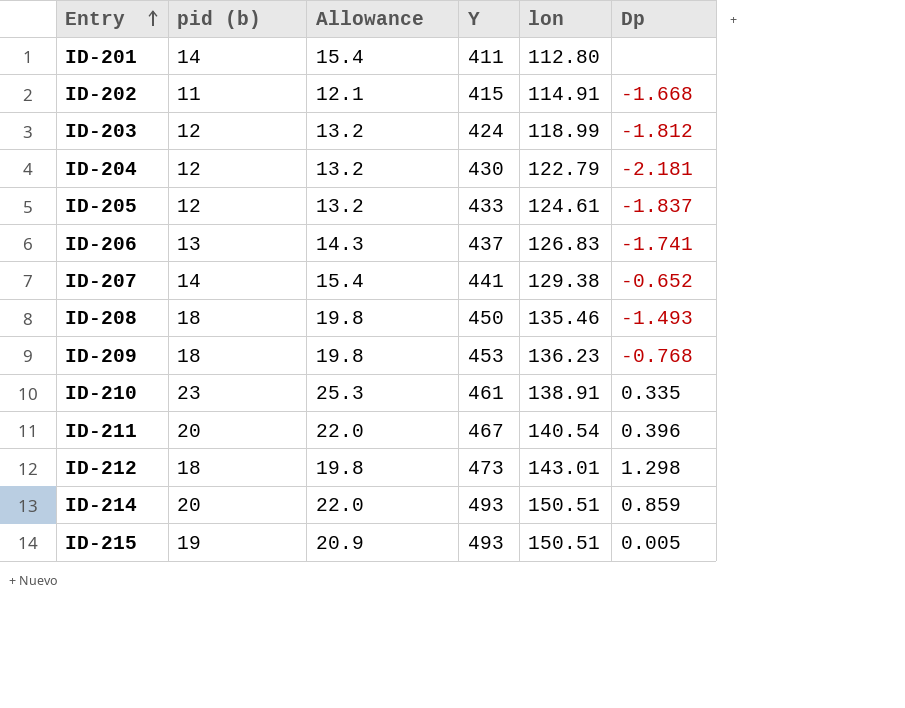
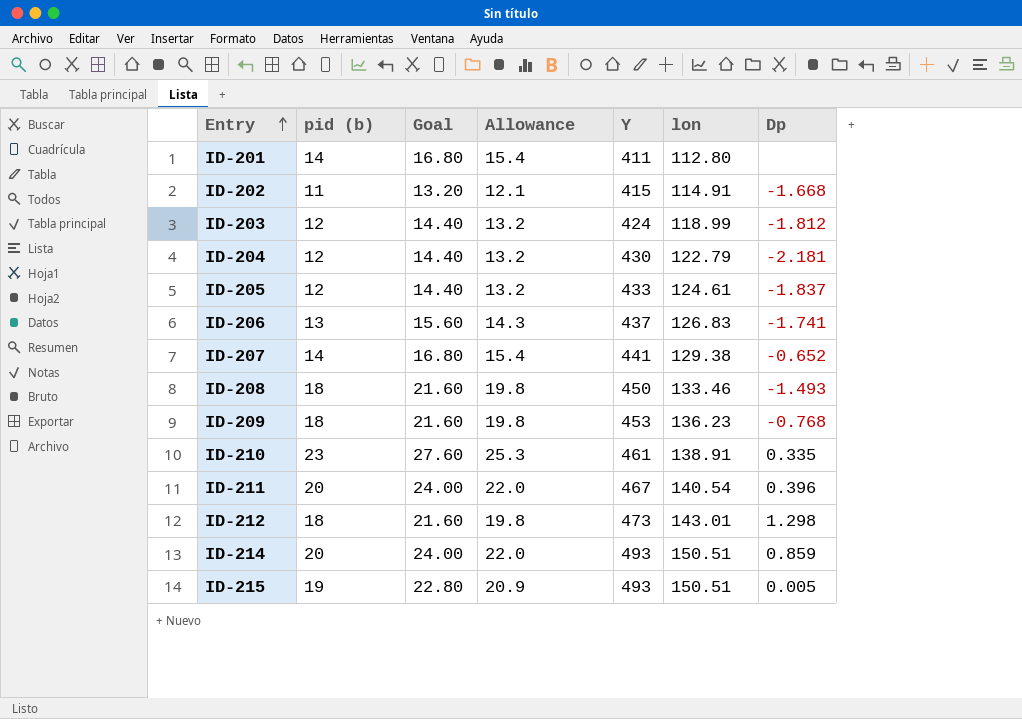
column Goal | formula: none -> [pid (b)] * 1.2
ID-208 | lon: 135.46 -> 133.46

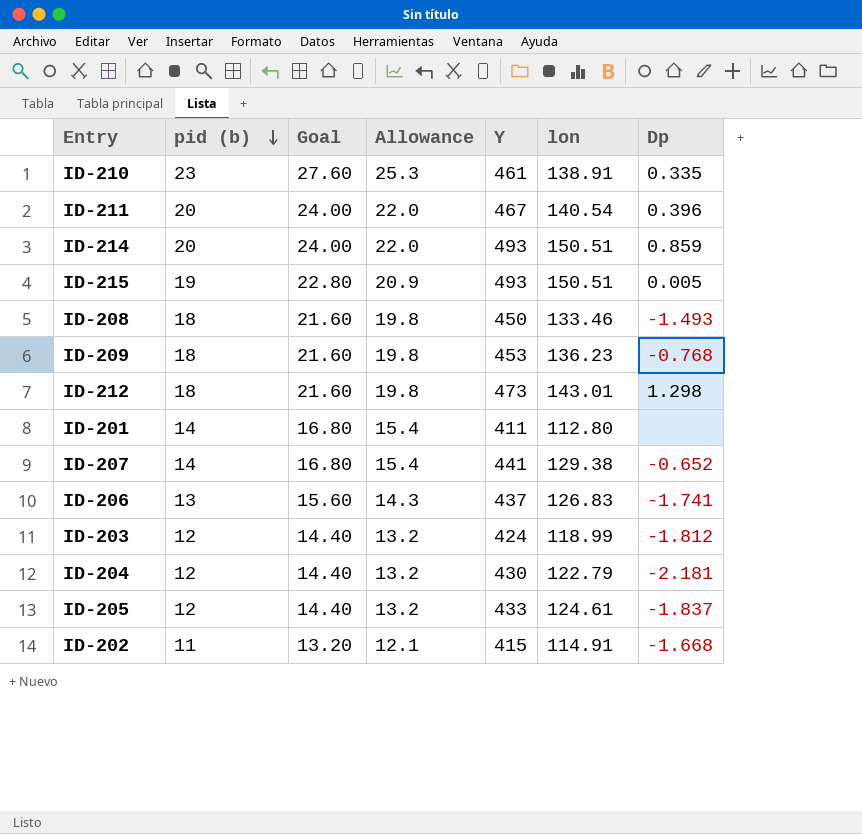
row order: Entry ascending -> pid (b) descending

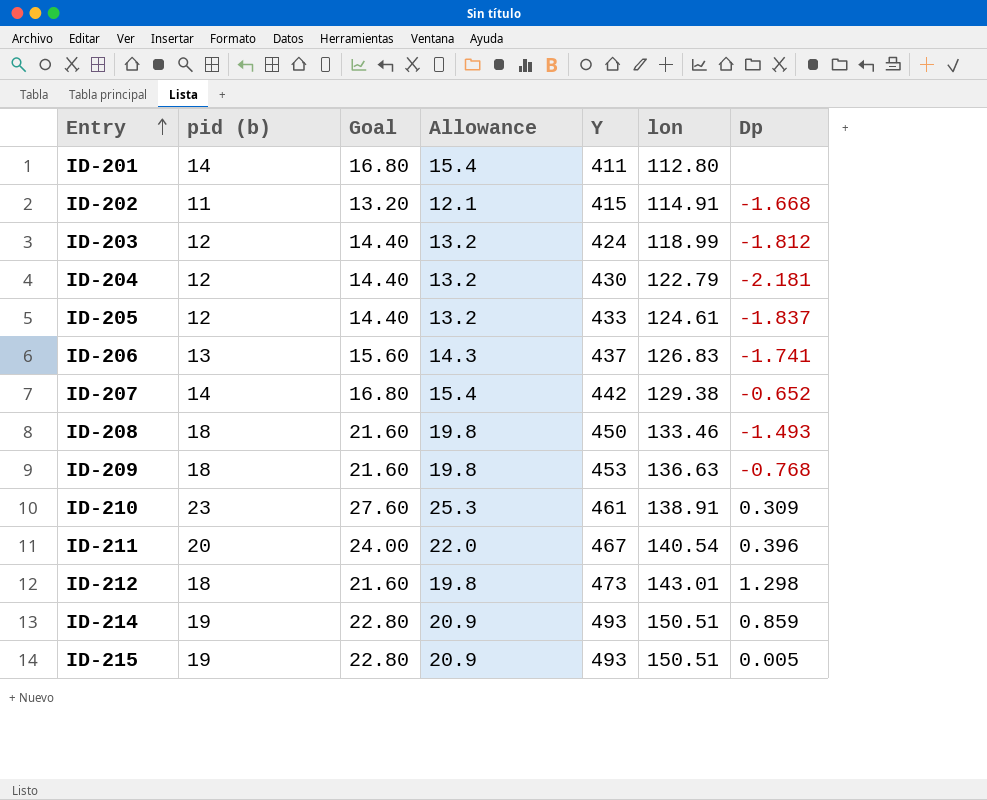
row order: pid (b) descending -> Entry ascending
ID-207 | Y: 441 -> 442
ID-209 | lon: 136.23 -> 136.63
ID-210 | Dp: 0.335 -> 0.309
ID-214 | pid (b): 20 -> 19
ID-214 | Goal: 24.00 -> 22.80
ID-214 | Allowance: 22.0 -> 20.9

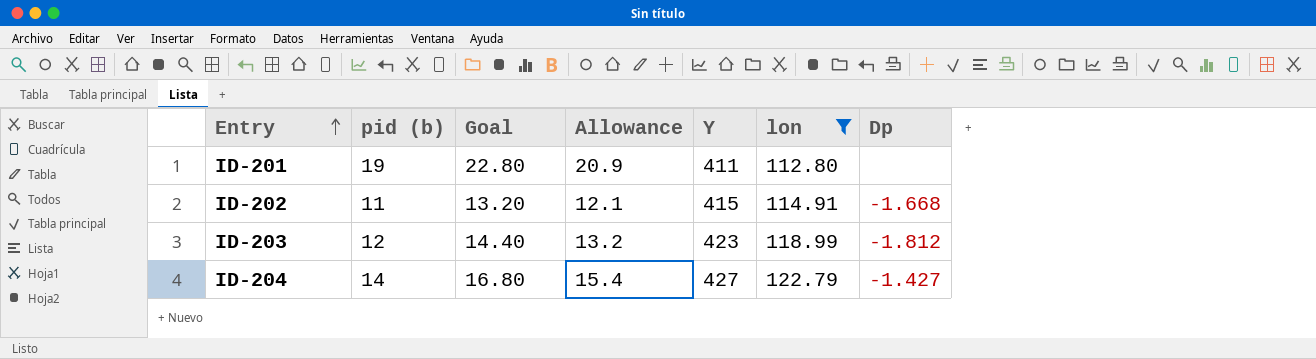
filter: none -> lon <= 122.79
ID-201 | pid (b): 14 -> 19
ID-201 | Goal: 16.80 -> 22.80
ID-201 | Allowance: 15.4 -> 20.9
ID-203 | Y: 424 -> 423
ID-204 | pid (b): 12 -> 14
ID-204 | Goal: 14.40 -> 16.80
ID-204 | Allowance: 13.2 -> 15.4
ID-204 | Y: 430 -> 427
ID-204 | Dp: -2.181 -> -1.427

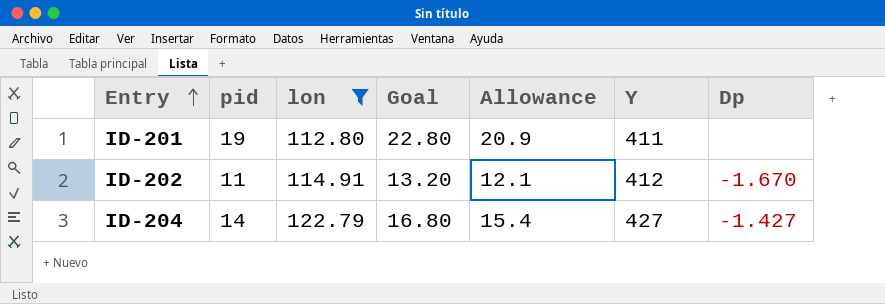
column name: pid (b) -> pid
column lon | position: 6 -> 3
row ID-203: 12 | 14.40 | 13.2 | 423 | 118.99 | -1.812 -> none
ID-202 | Y: 415 -> 412
ID-202 | Dp: -1.668 -> -1.670

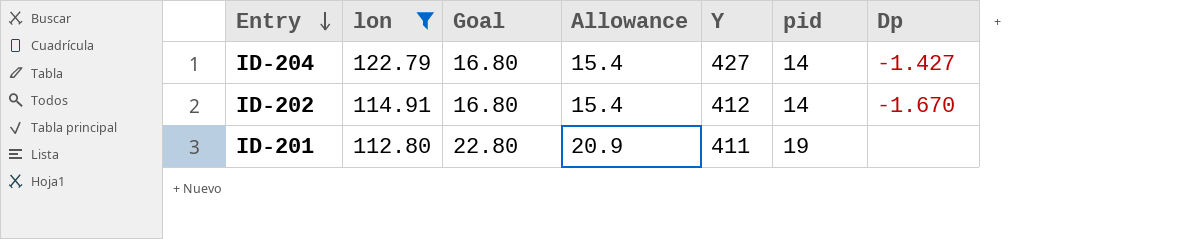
row order: Entry ascending -> Entry descending
column pid | position: 2 -> 6
ID-202 | Goal: 13.20 -> 16.80
ID-202 | Allowance: 12.1 -> 15.4
ID-202 | pid: 11 -> 14

